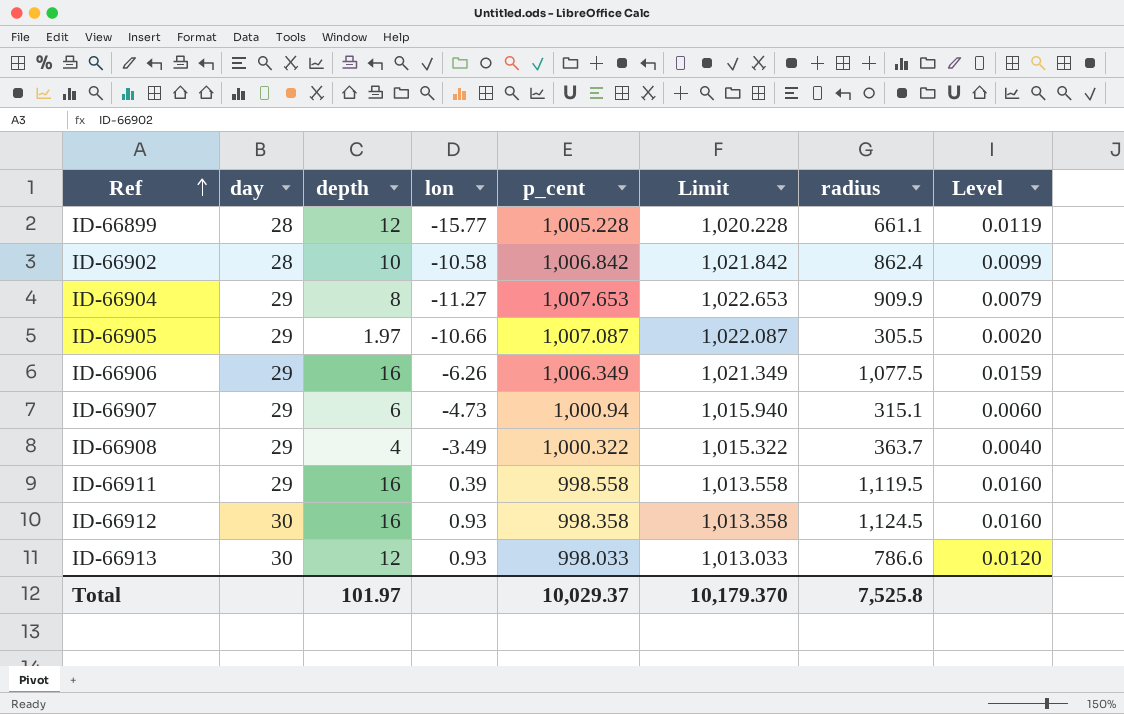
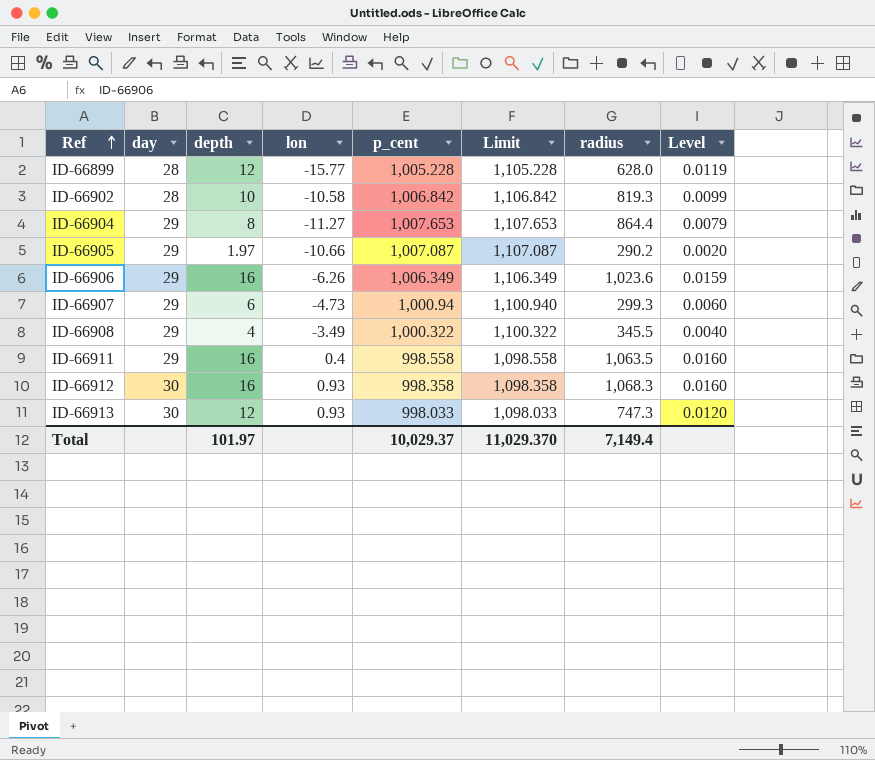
column Limit | formula: [p_cent] + 15 -> [p_cent] + 100
ID-66899 | radius: 661.1 -> 628.0
ID-66902 | radius: 862.4 -> 819.3
ID-66904 | radius: 909.9 -> 864.4
ID-66905 | radius: 305.5 -> 290.2
ID-66906 | radius: 1,077.5 -> 1,023.6
ID-66907 | radius: 315.1 -> 299.3
ID-66908 | radius: 363.7 -> 345.5
ID-66911 | lon: 0.39 -> 0.4
ID-66911 | radius: 1,119.5 -> 1,063.5
ID-66912 | radius: 1,124.5 -> 1,068.3
ID-66913 | radius: 786.6 -> 747.3
Total | Limit: 10,179.370 -> 11,029.370
Total | radius: 7,525.8 -> 7,149.4

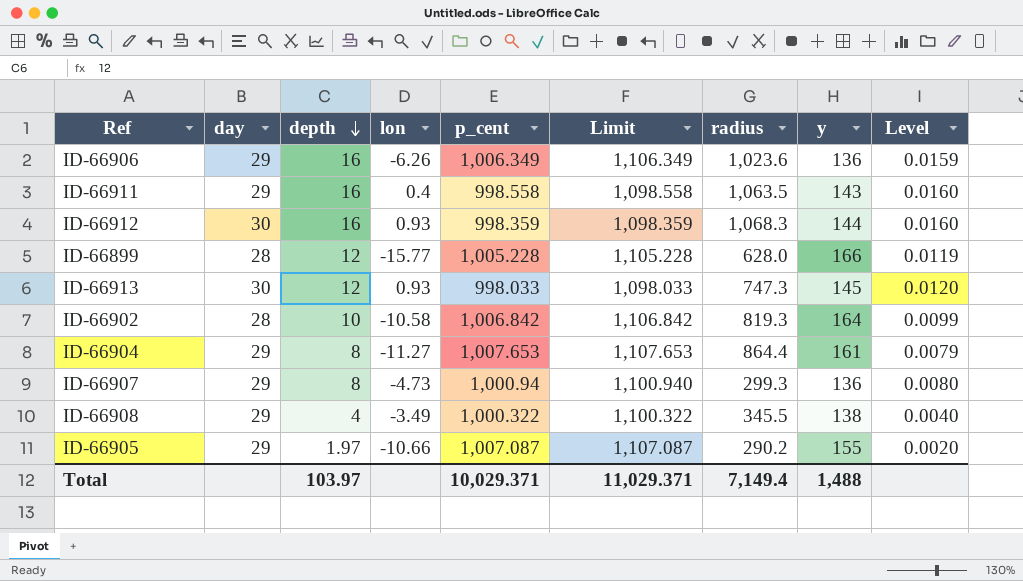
row order: Ref ascending -> depth descending
column y | position: none -> 8
ID-66912 | p_cent: 998.358 -> 998.359
ID-66912 | Limit: 1,098.358 -> 1,098.359
ID-66907 | depth: 6 -> 8
ID-66907 | Level: 0.0060 -> 0.0080
Total | depth: 101.97 -> 103.97
Total | p_cent: 10,029.37 -> 10,029.371
Total | Limit: 11,029.370 -> 11,029.371

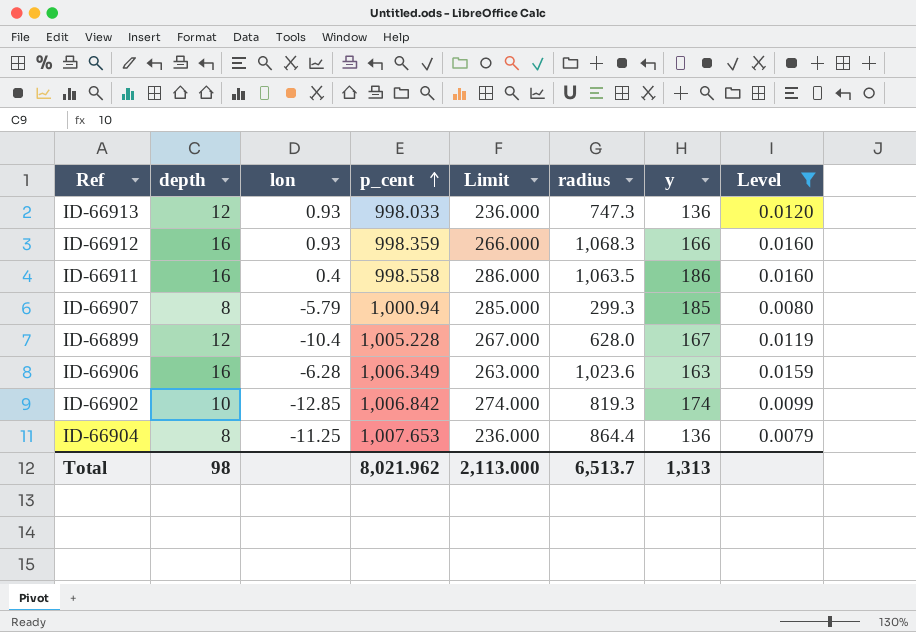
filter: none -> Level >= 0.0079
row order: depth descending -> p_cent ascending
column day | position: 2 -> none
column Limit | formula: [p_cent] + 100 -> [y] + 100
ID-66913 | y: 145 -> 136
ID-66912 | y: 144 -> 166
ID-66911 | y: 143 -> 186
ID-66907 | lon: -4.73 -> -5.79
ID-66907 | y: 136 -> 185
ID-66899 | lon: -15.77 -> -10.4
ID-66899 | y: 166 -> 167
ID-66906 | lon: -6.26 -> -6.28
ID-66906 | y: 136 -> 163
ID-66902 | lon: -10.58 -> -12.85
ID-66902 | y: 164 -> 174
ID-66904 | lon: -11.27 -> -11.25
ID-66904 | y: 161 -> 136
Total | depth: 103.97 -> 98
Total | p_cent: 10,029.371 -> 8,021.962
Total | Limit: 11,029.371 -> 2,113.000
Total | radius: 7,149.4 -> 6,513.7
Total | y: 1,488 -> 1,313

